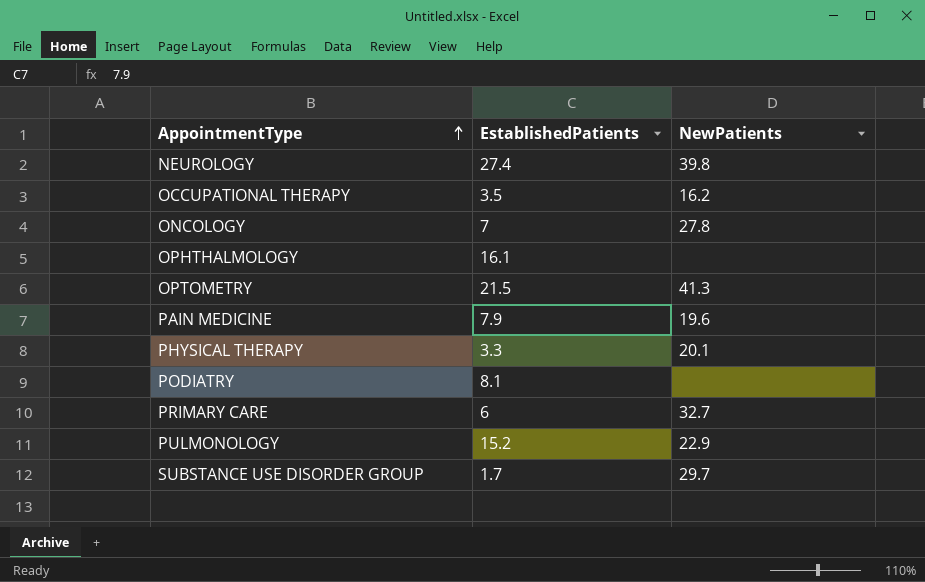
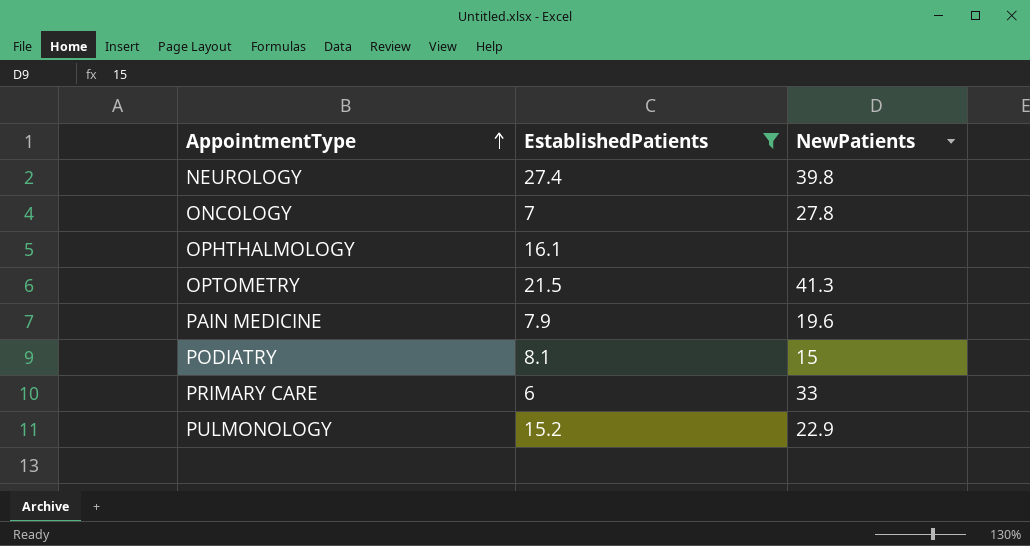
filter: none -> EstablishedPatients >= 6
PODIATRY | NewPatients: none -> 15
PRIMARY CARE | NewPatients: 32.7 -> 33

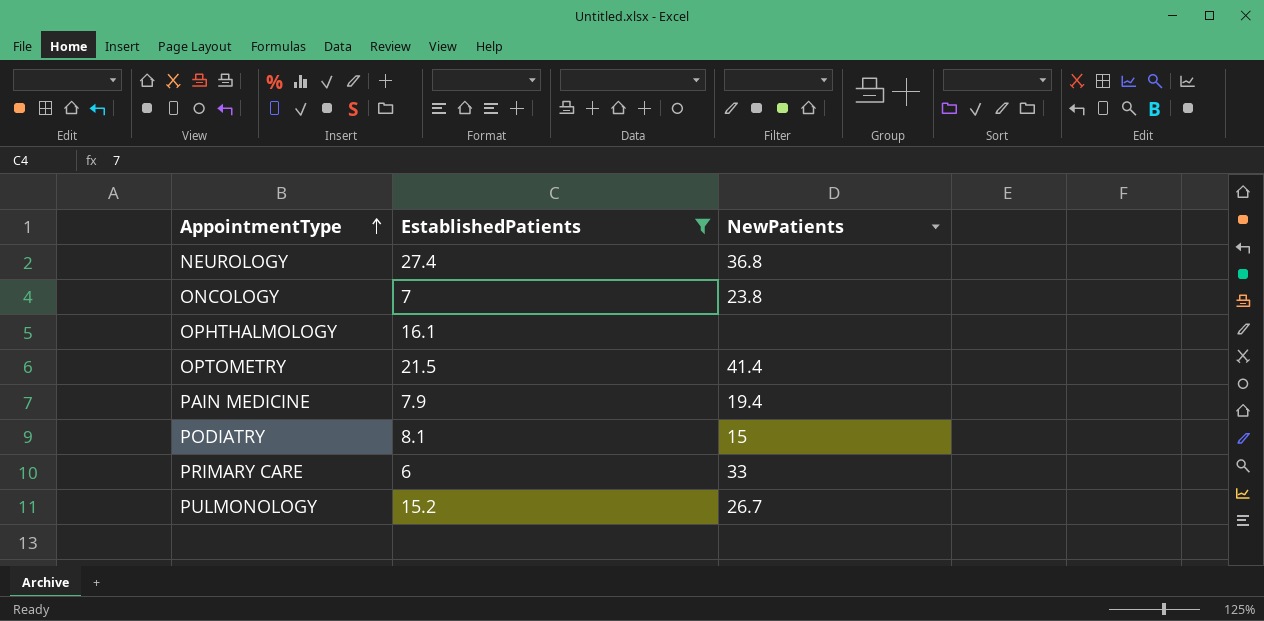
NEUROLOGY | NewPatients: 39.8 -> 36.8
ONCOLOGY | NewPatients: 27.8 -> 23.8
OPTOMETRY | NewPatients: 41.3 -> 41.4
PAIN MEDICINE | NewPatients: 19.6 -> 19.4
PULMONOLOGY | NewPatients: 22.9 -> 26.7

